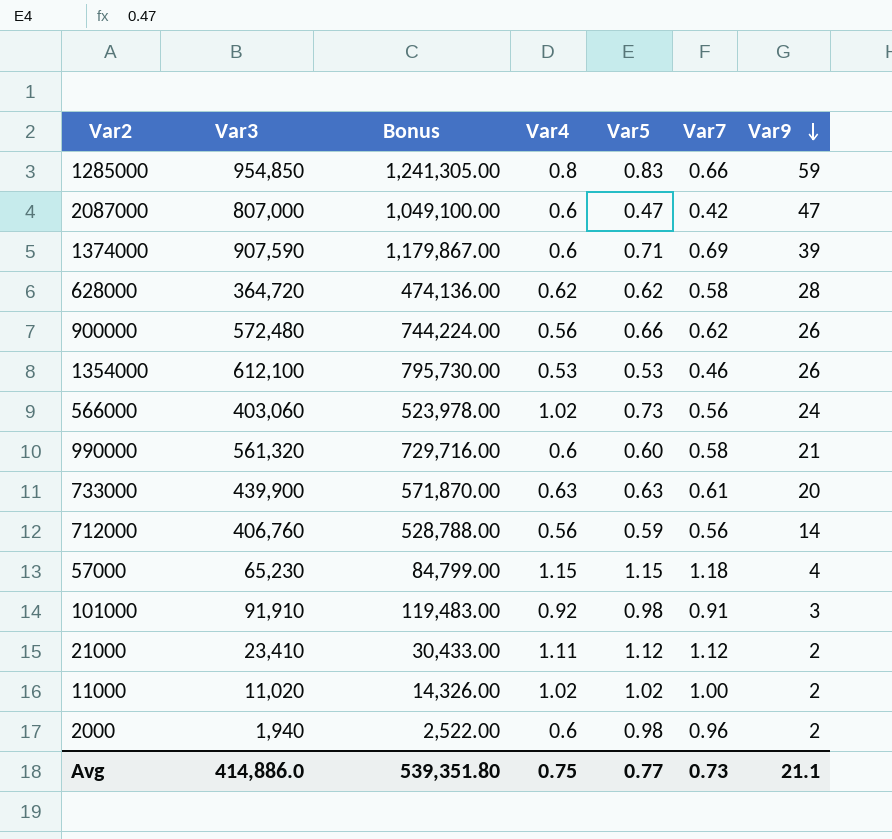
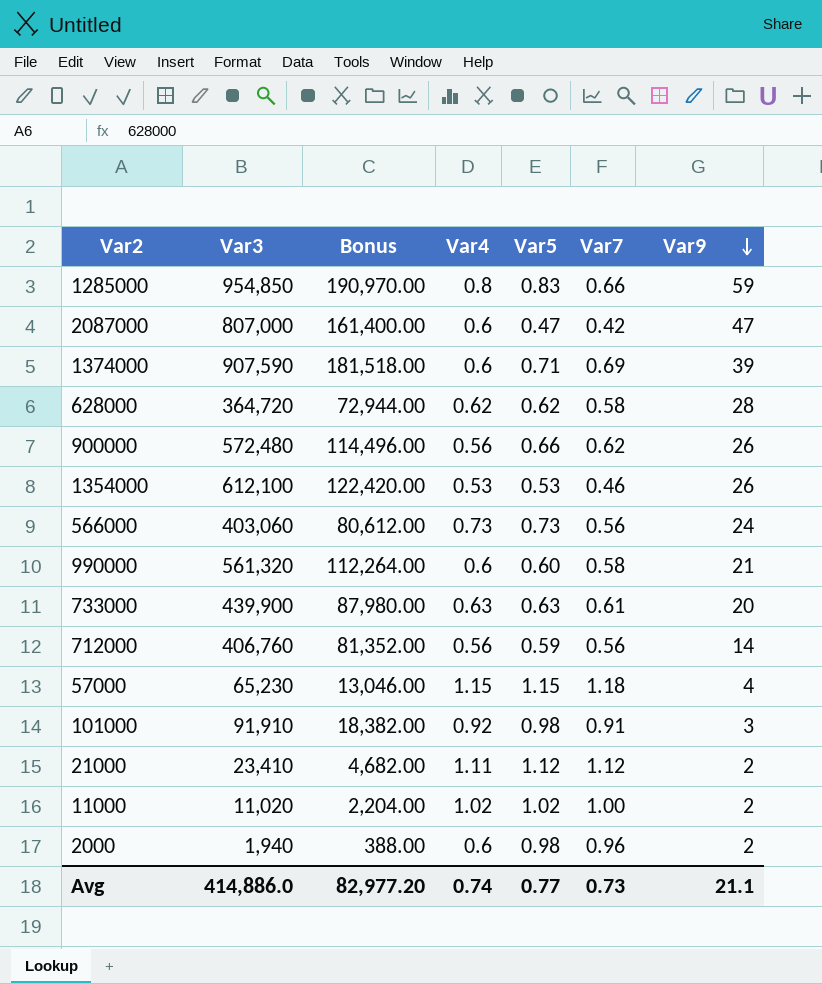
column Bonus | formula: [Var3] * 1.3 -> [Var3] * 0.2
566000 | Var4: 1.02 -> 0.73
Avg | Bonus: 539,351.80 -> 82,977.20
Avg | Var4: 0.75 -> 0.74

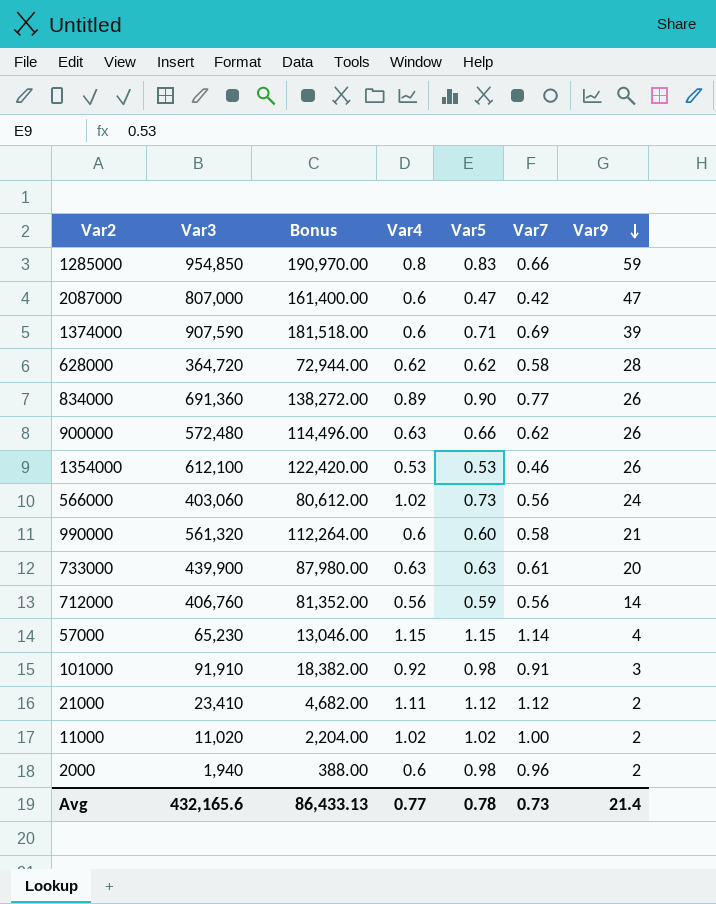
row 834000: none -> 691,360 | 138,272.00 | 0.89 | 0.90 | 0.77 | 26
900000 | Var4: 0.56 -> 0.63
566000 | Var4: 0.73 -> 1.02
57000 | Var7: 1.18 -> 1.14
Avg | Var3: 414,886.0 -> 432,165.6
Avg | Bonus: 82,977.20 -> 86,433.13
Avg | Var4: 0.74 -> 0.77
Avg | Var5: 0.77 -> 0.78
Avg | Var9: 21.1 -> 21.4

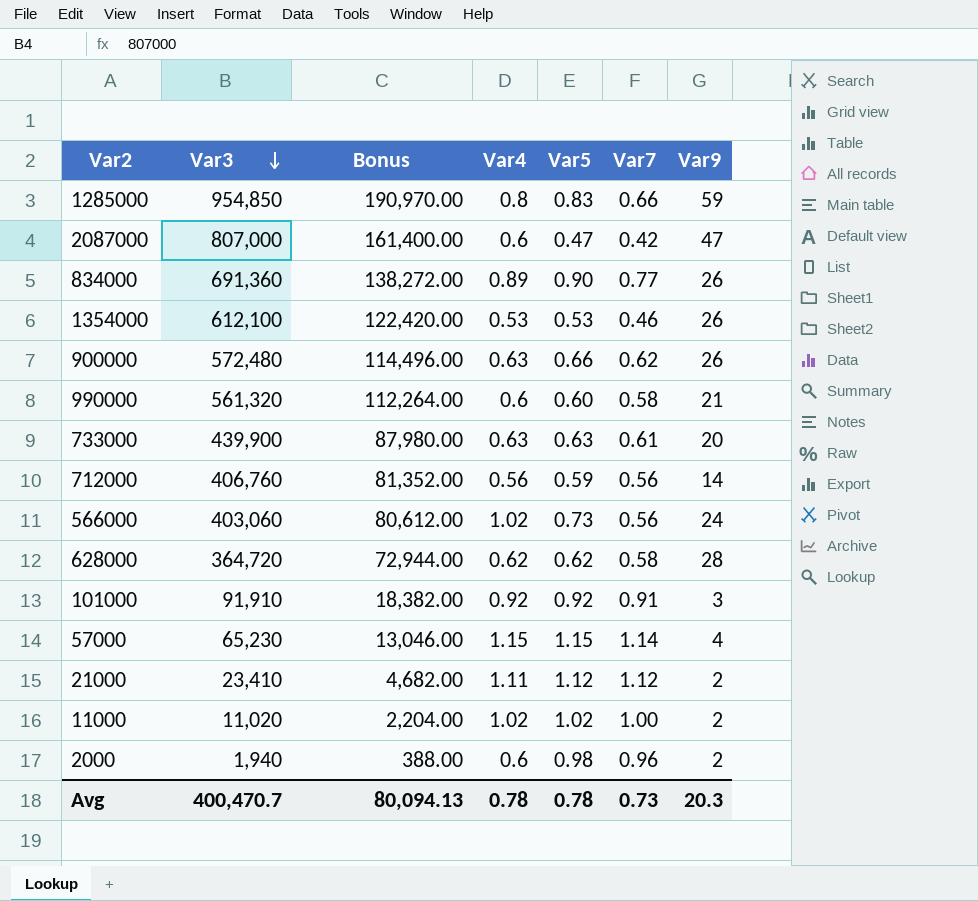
row order: Var9 descending -> Var3 descending
row 1374000: 907,590 | 181,518.00 | 0.6 | 0.71 | 0.69 | 39 -> none
101000 | Var5: 0.98 -> 0.92
Avg | Var3: 432,165.6 -> 400,470.7
Avg | Bonus: 86,433.13 -> 80,094.13
Avg | Var4: 0.77 -> 0.78
Avg | Var9: 21.4 -> 20.3

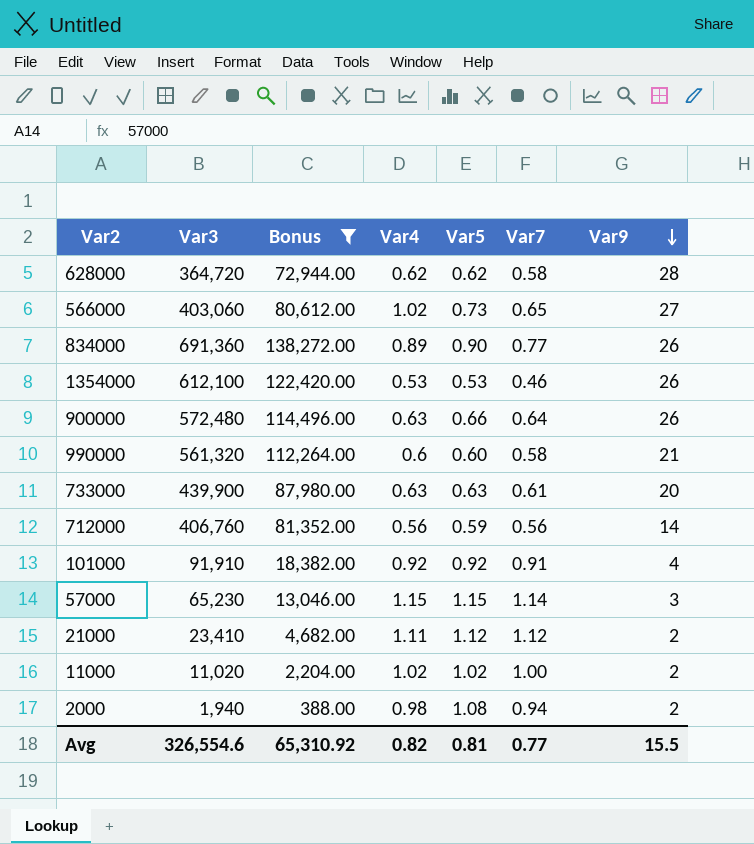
filter: none -> Bonus <= 138,272.00
row order: Var3 descending -> Var9 descending
566000 | Var7: 0.56 -> 0.65
566000 | Var9: 24 -> 27
900000 | Var7: 0.62 -> 0.64
101000 | Var9: 3 -> 4
57000 | Var9: 4 -> 3
2000 | Var4: 0.6 -> 0.98
2000 | Var5: 0.98 -> 1.08
2000 | Var7: 0.96 -> 0.94
Avg | Var3: 400,470.7 -> 326,554.6
Avg | Bonus: 80,094.13 -> 65,310.92
Avg | Var4: 0.78 -> 0.82
Avg | Var5: 0.78 -> 0.81
Avg | Var7: 0.73 -> 0.77
Avg | Var9: 20.3 -> 15.5

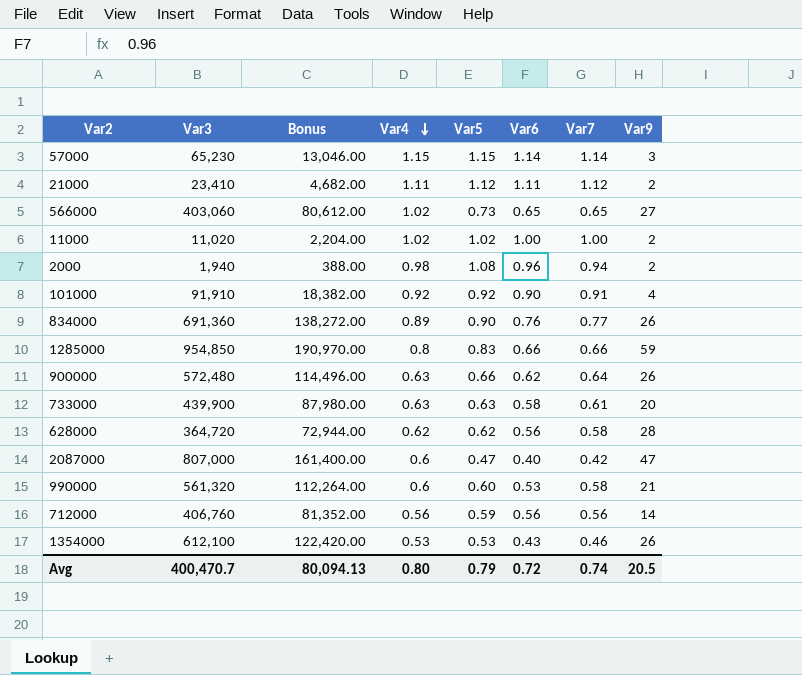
filter: Bonus <= 138,272.00 -> none
row order: Var9 descending -> Var4 descending
column Var6 | position: none -> 6
Avg | Var3: 326,554.6 -> 400,470.7
Avg | Bonus: 65,310.92 -> 80,094.13
Avg | Var4: 0.82 -> 0.80
Avg | Var5: 0.81 -> 0.79
Avg | Var7: 0.77 -> 0.74
Avg | Var9: 15.5 -> 20.5

